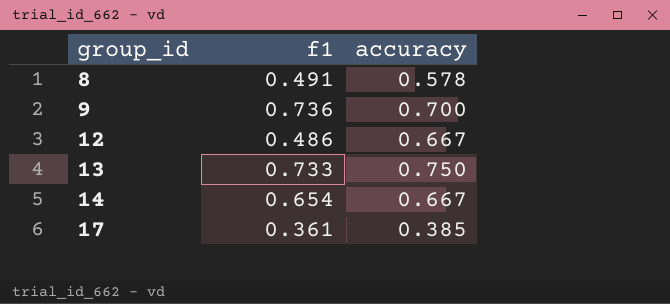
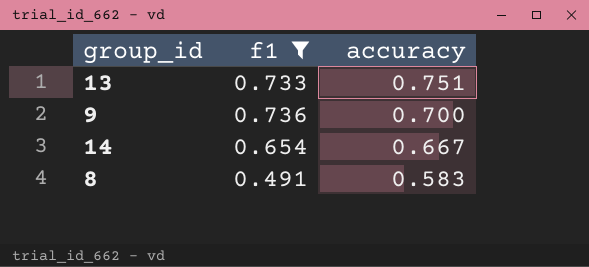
filter: none -> f1 >= 0.491
row order: group_id ascending -> accuracy descending
13 | accuracy: 0.750 -> 0.751
8 | accuracy: 0.578 -> 0.583

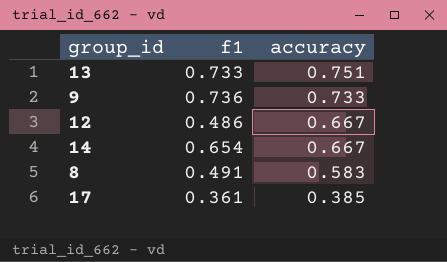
filter: f1 >= 0.491 -> none
9 | accuracy: 0.700 -> 0.733

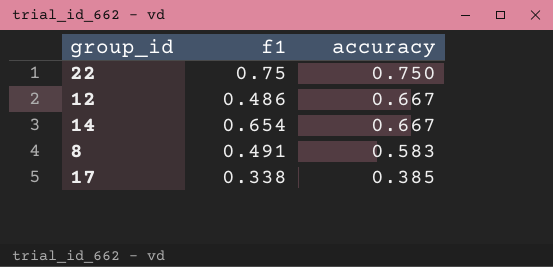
row 13: 0.733 | 0.751 -> none
row 9: 0.736 | 0.733 -> none
row 22: none -> 0.75 | 0.750
17 | f1: 0.361 -> 0.338

